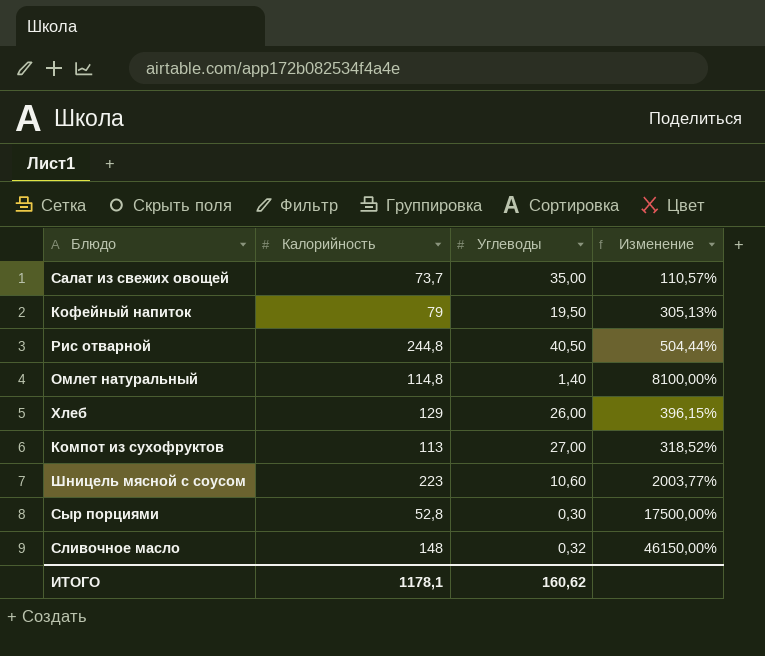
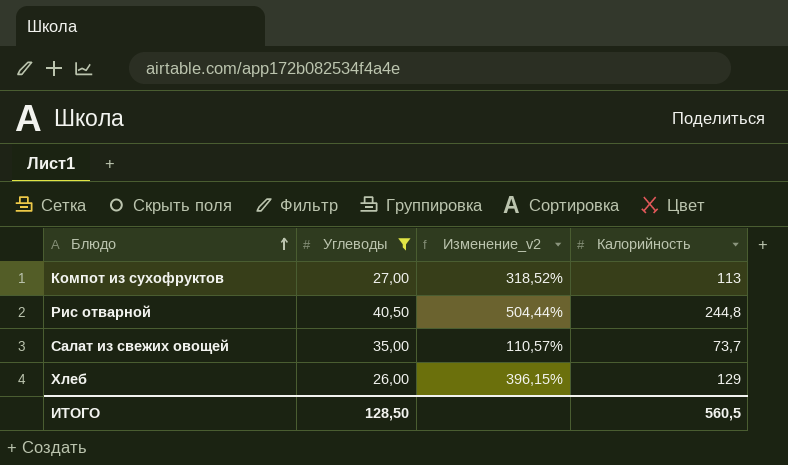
filter: none -> Углеводы >= 26,00
row order: none -> Блюдо ascending
column name: Изменение -> Изменение_v2
column Калорийность | position: 2 -> 4
ИТОГО | Углеводы: 160,62 -> 128,50
ИТОГО | Калорийность: 1178,1 -> 560,5

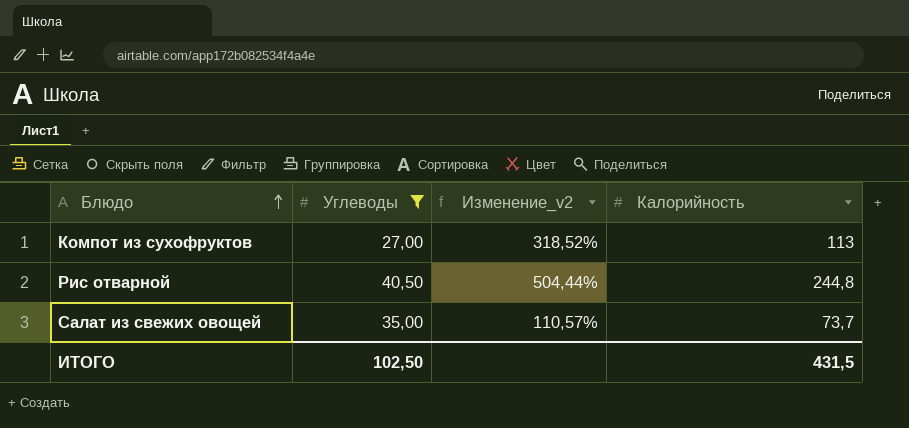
row Хлеб: 26,00 | 396,15% | 129 -> none
ИТОГО | Углеводы: 128,50 -> 102,50
ИТОГО | Калорийность: 560,5 -> 431,5

